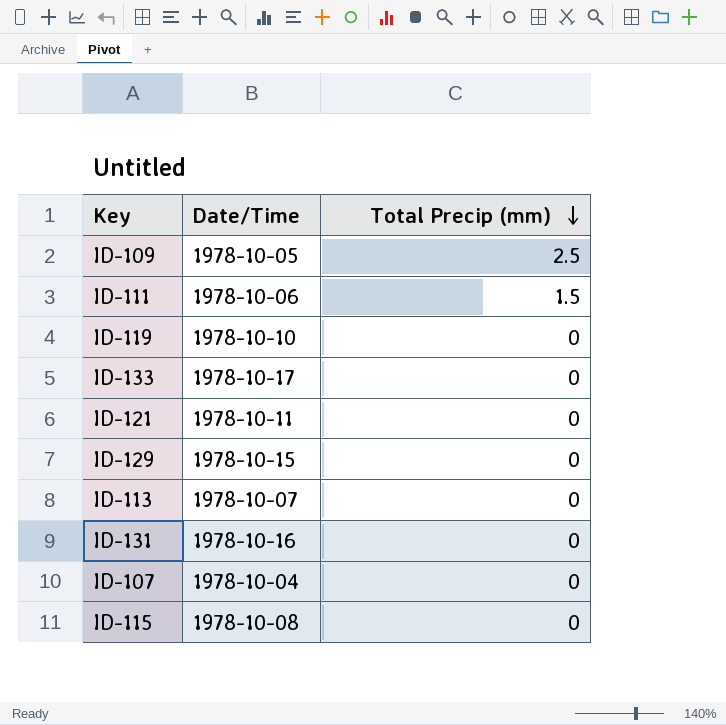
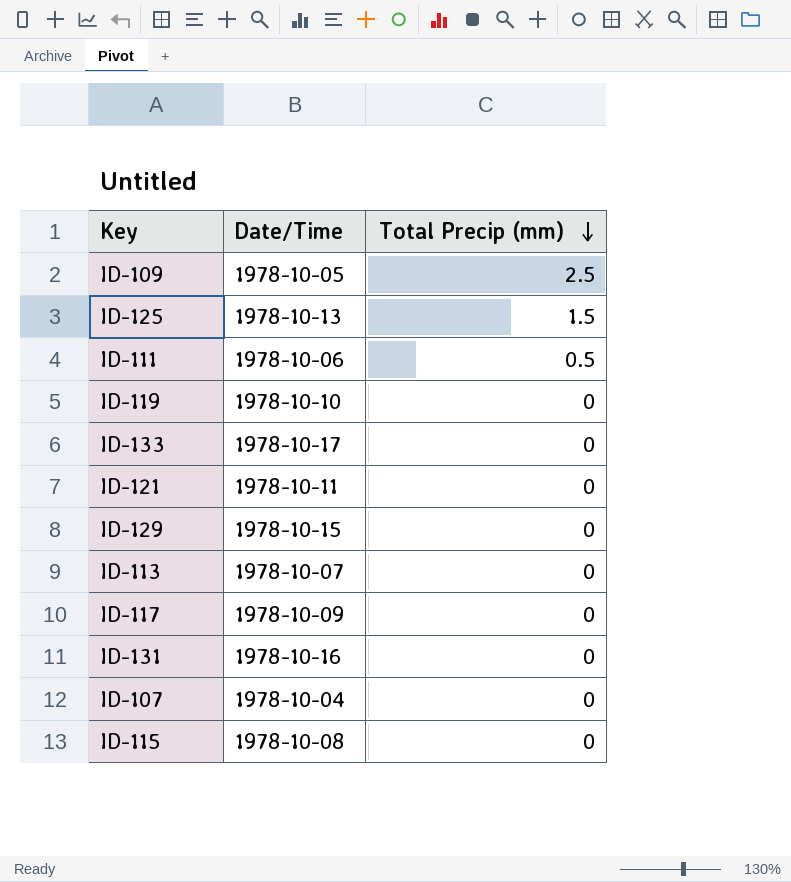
row ID-125: none -> 1978-10-13 | 1.5
ID-111 | Total Precip (mm): 1.5 -> 0.5
row ID-117: none -> 1978-10-09 | 0

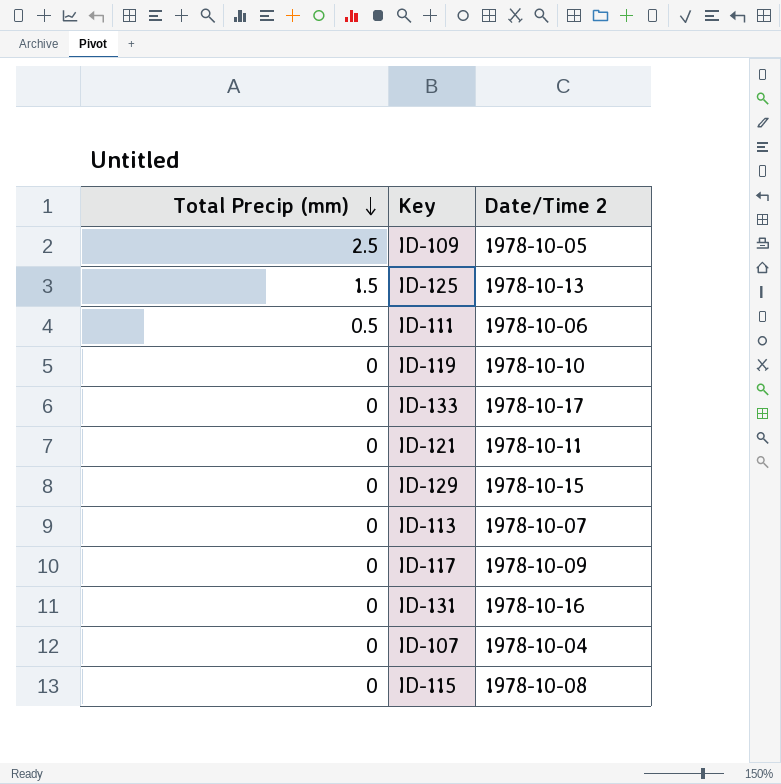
column Total Precip (mm) | position: 3 -> 1
column name: Date/Time -> Date/Time 2

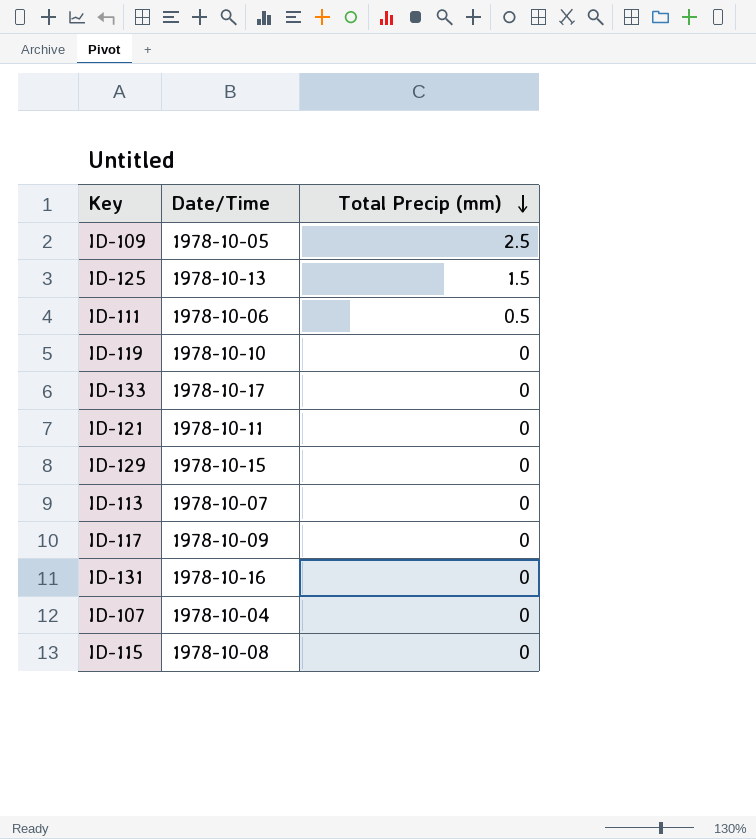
column name: Date/Time 2 -> Date/Time
column Total Precip (mm) | position: 1 -> 3

